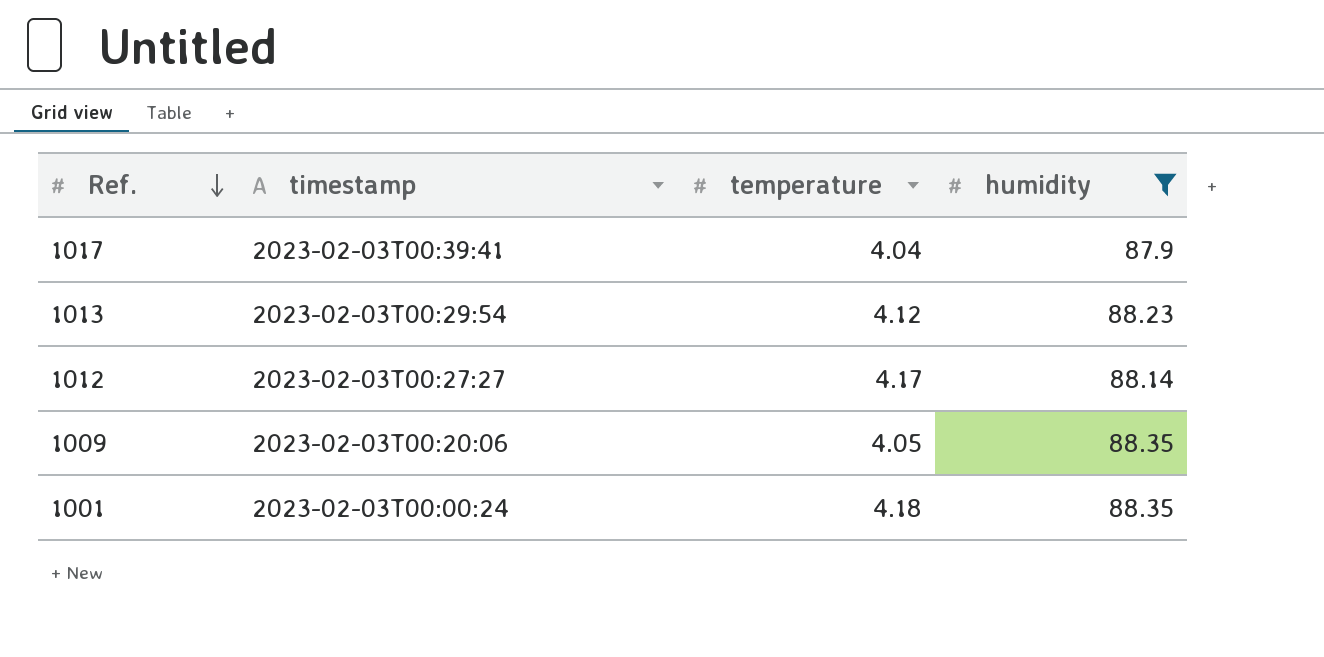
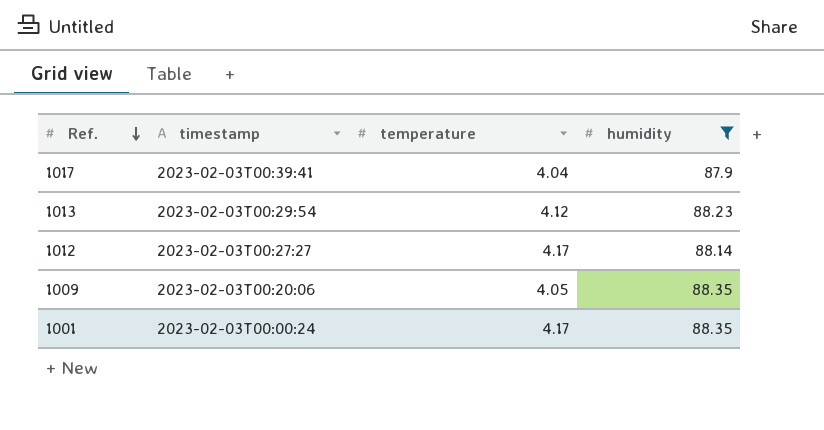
1001 | temperature: 4.18 -> 4.17

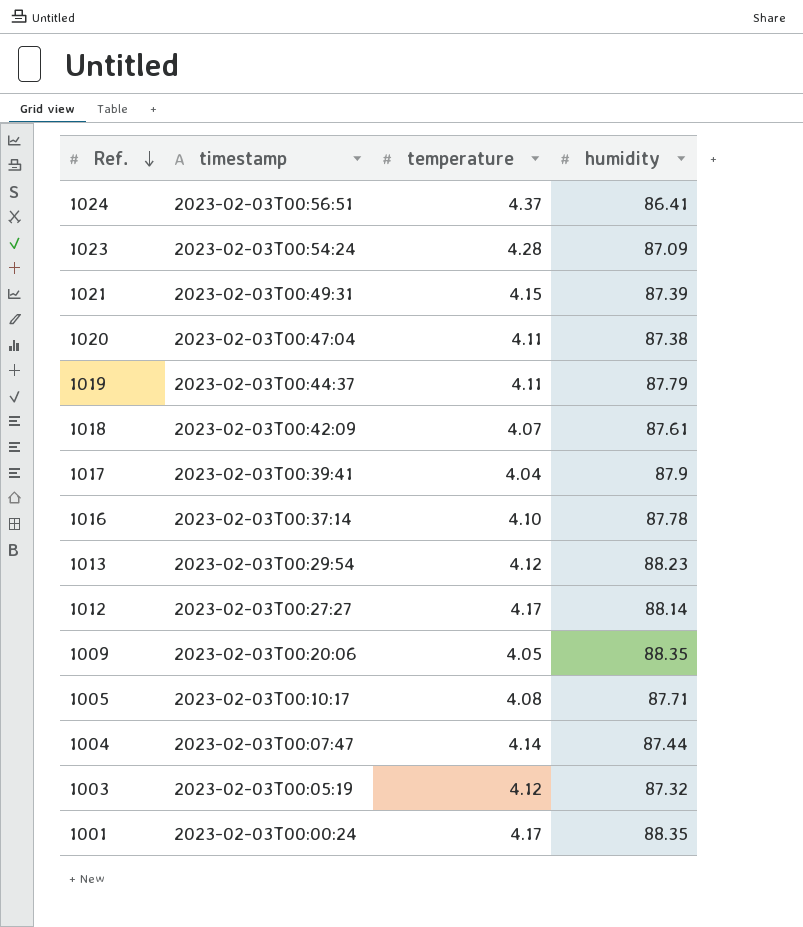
filter: humidity >= 87.9 -> none

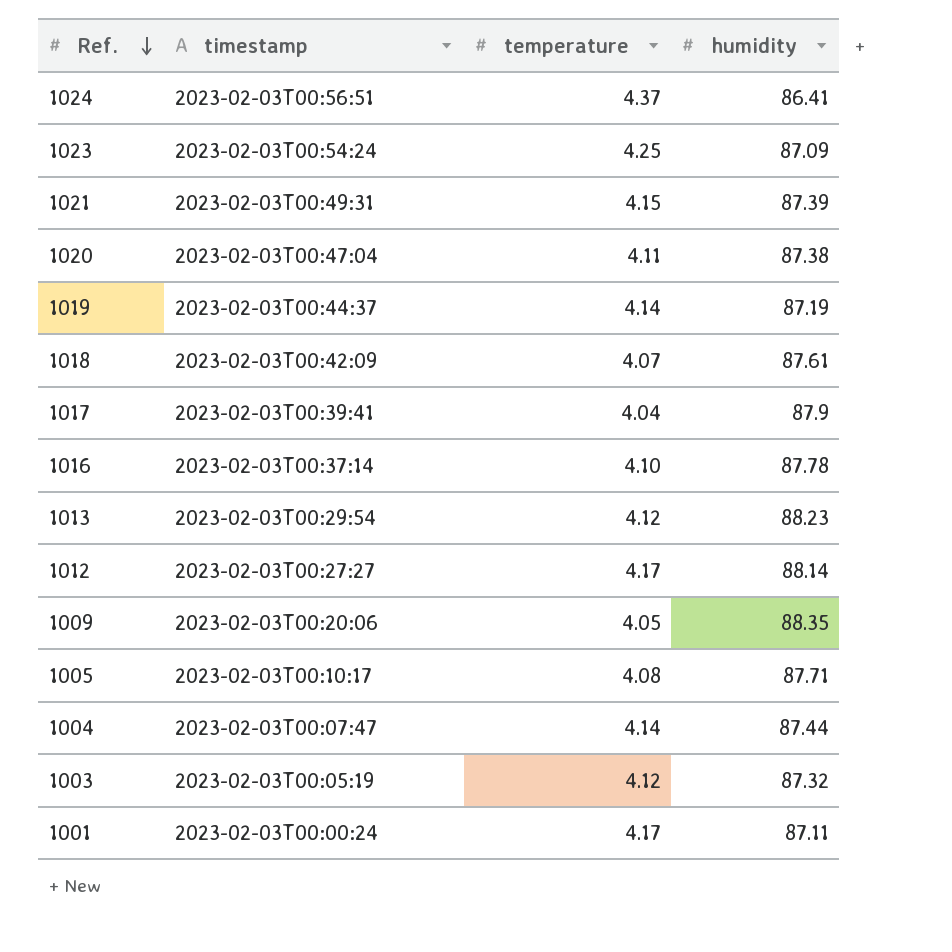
1023 | temperature: 4.28 -> 4.25
1019 | temperature: 4.11 -> 4.14
1019 | humidity: 87.79 -> 87.19
1001 | humidity: 88.35 -> 87.11

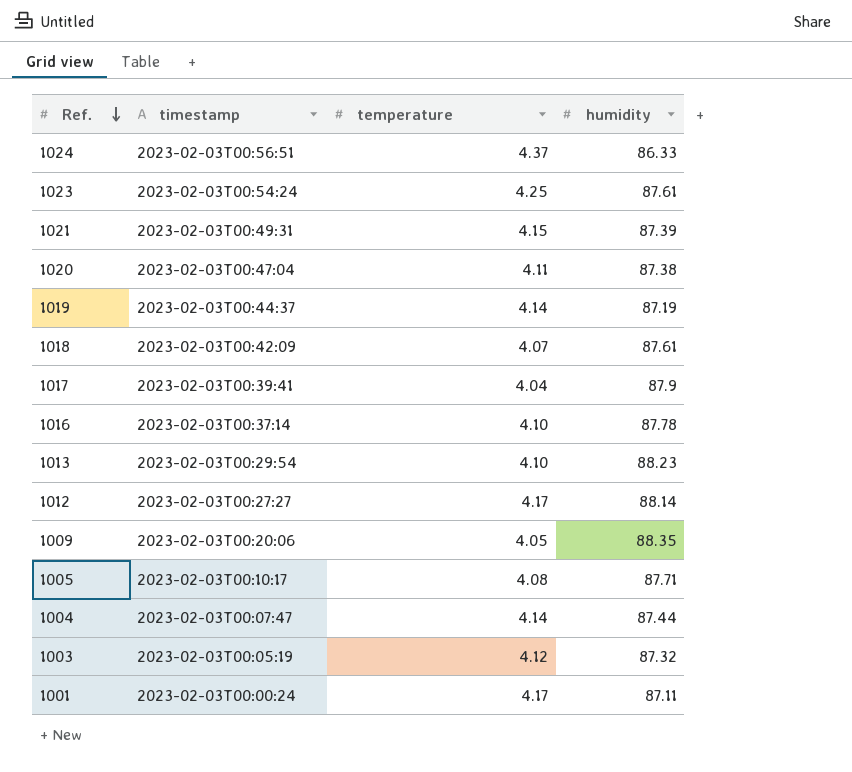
1024 | humidity: 86.41 -> 86.33
1023 | humidity: 87.09 -> 87.61
1013 | temperature: 4.12 -> 4.10

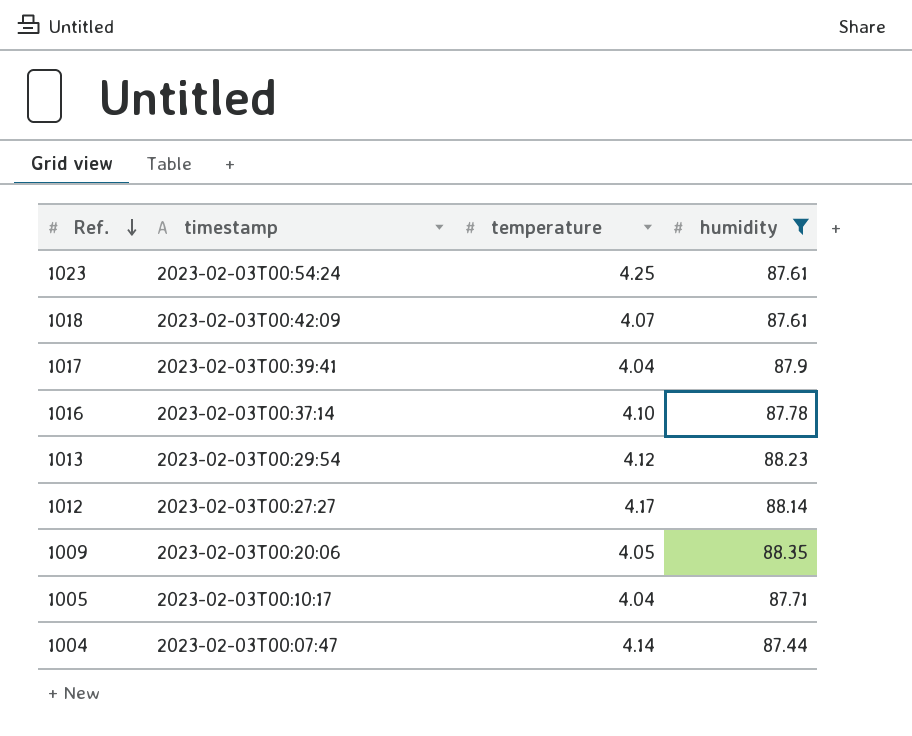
filter: none -> humidity >= 87.44
1013 | temperature: 4.10 -> 4.12
1005 | temperature: 4.08 -> 4.04

